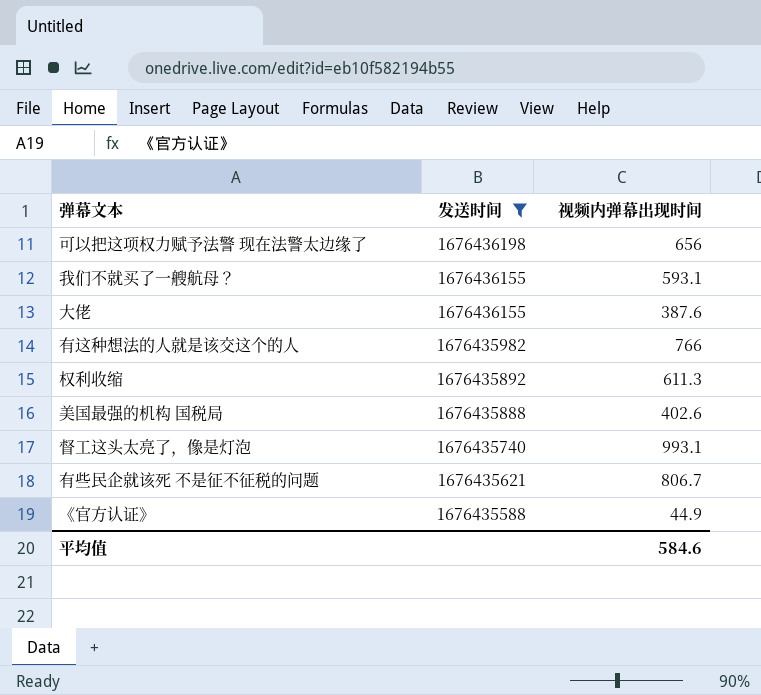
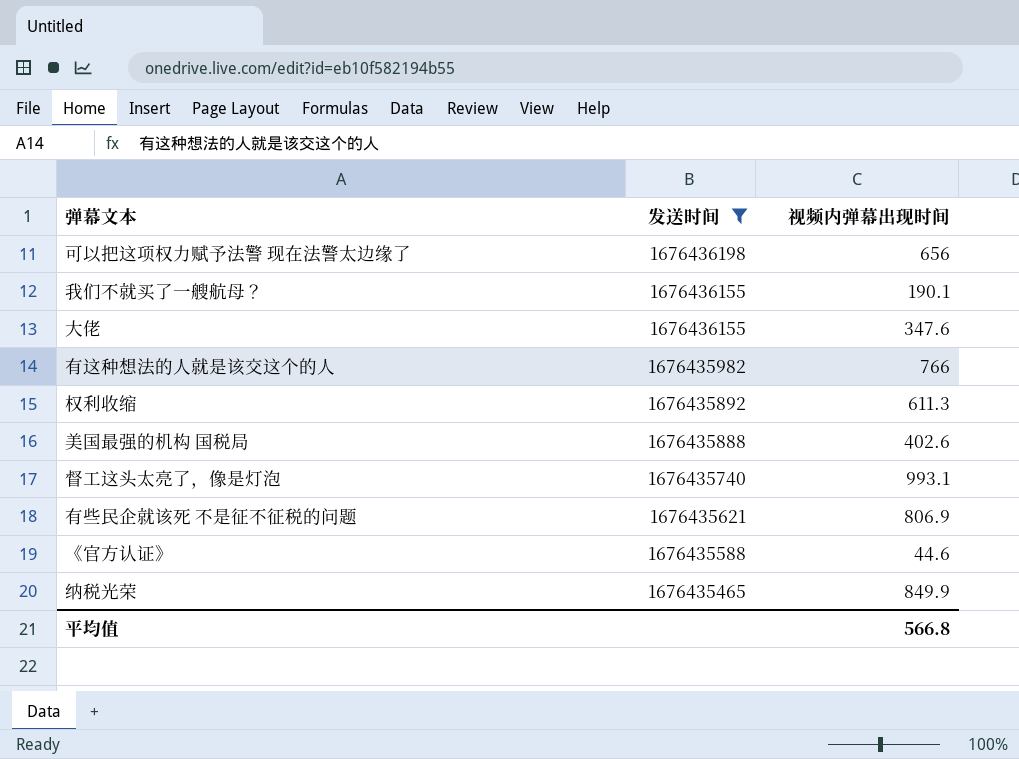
我们不就买了一艘航母？ | 视频内弹幕出现时间: 593.1 -> 190.1
大佬 | 视频内弹幕出现时间: 387.6 -> 347.6
有些民企就该死 不是征不征税的问题 | 视频内弹幕出现时间: 806.7 -> 806.9
《官方认证》 | 视频内弹幕出现时间: 44.9 -> 44.6
row 纳税光荣: none -> 1676435465 | 849.9
平均值 | 视频内弹幕出现时间: 584.6 -> 566.8

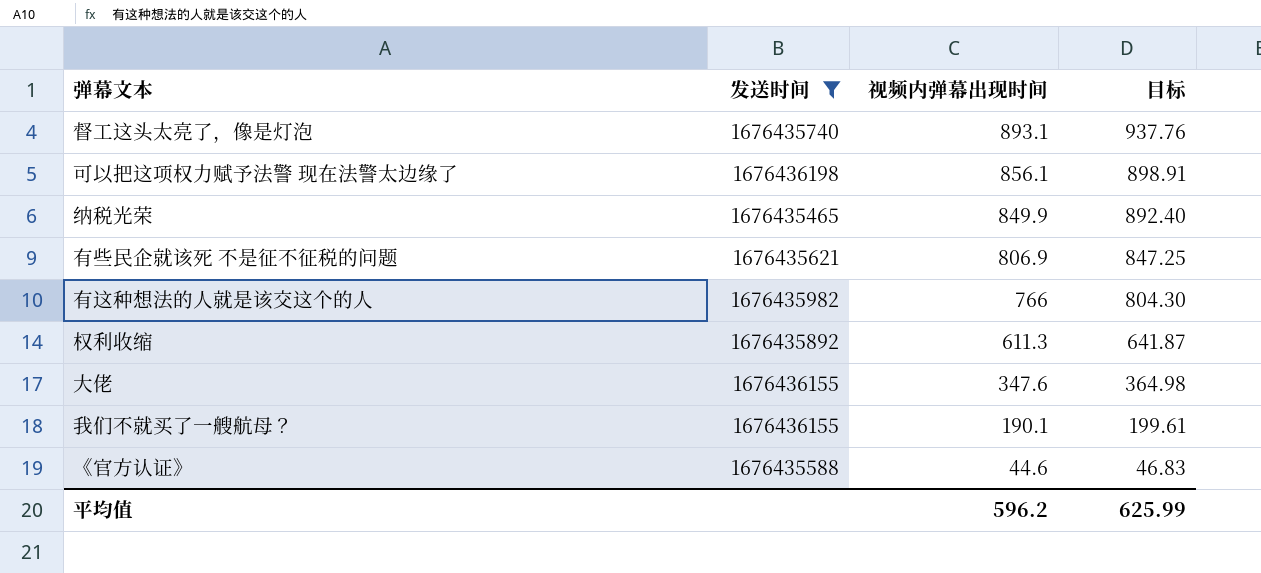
row order: 发送时间 descending -> 视频内弹幕出现时间 descending
column 目标 | formula: none -> [视频内弹幕出现时间] * 1.05
row 美国最强的机构 国税局: 1676435888 | 402.6 -> none
督工这头太亮了，像是灯泡 | 视频内弹幕出现时间: 993.1 -> 893.1
可以把这项权力赋予法警 现在法警太边缘了 | 视频内弹幕出现时间: 656 -> 856.1
平均值 | 视频内弹幕出现时间: 566.8 -> 596.2

